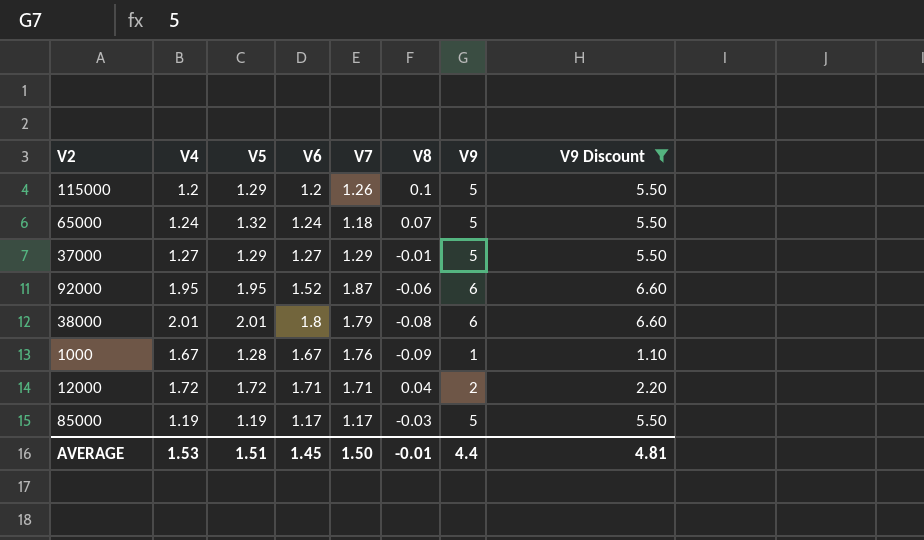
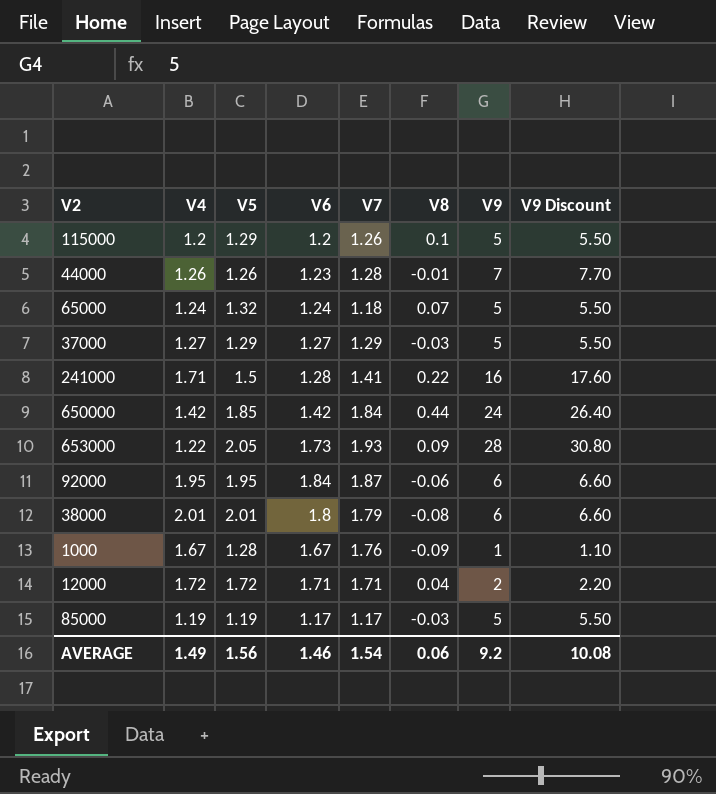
filter: V9 Discount <= 6.60 -> none
37000 | V8: -0.01 -> -0.03
92000 | V6: 1.52 -> 1.84
AVERAGE | V4: 1.53 -> 1.49
AVERAGE | V5: 1.51 -> 1.56
AVERAGE | V6: 1.45 -> 1.46
AVERAGE | V7: 1.50 -> 1.54
AVERAGE | V8: -0.01 -> 0.06
AVERAGE | V9: 4.4 -> 9.2
AVERAGE | V9 Discount: 4.81 -> 10.08

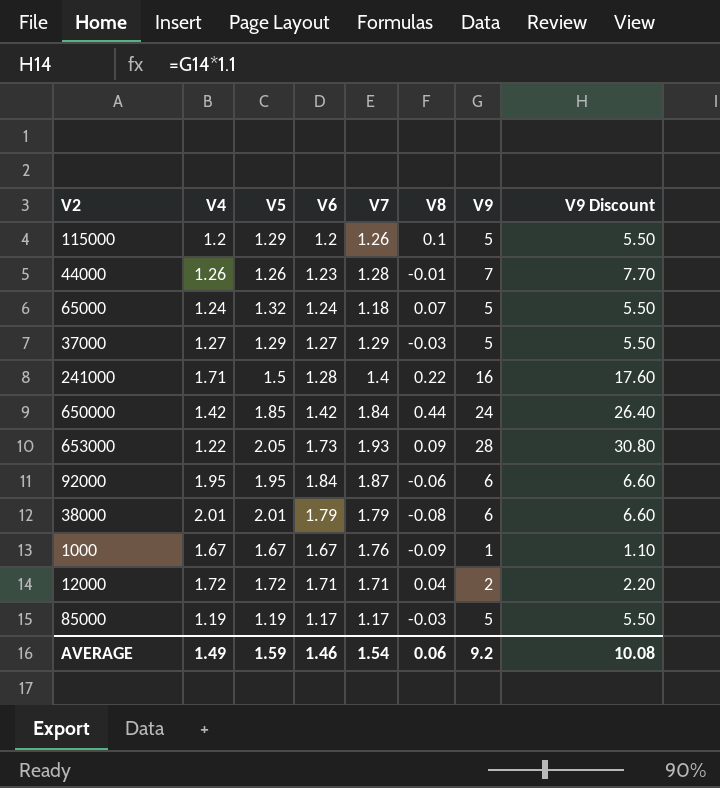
241000 | V7: 1.41 -> 1.4
38000 | V6: 1.8 -> 1.79
1000 | V5: 1.28 -> 1.67
AVERAGE | V5: 1.56 -> 1.59

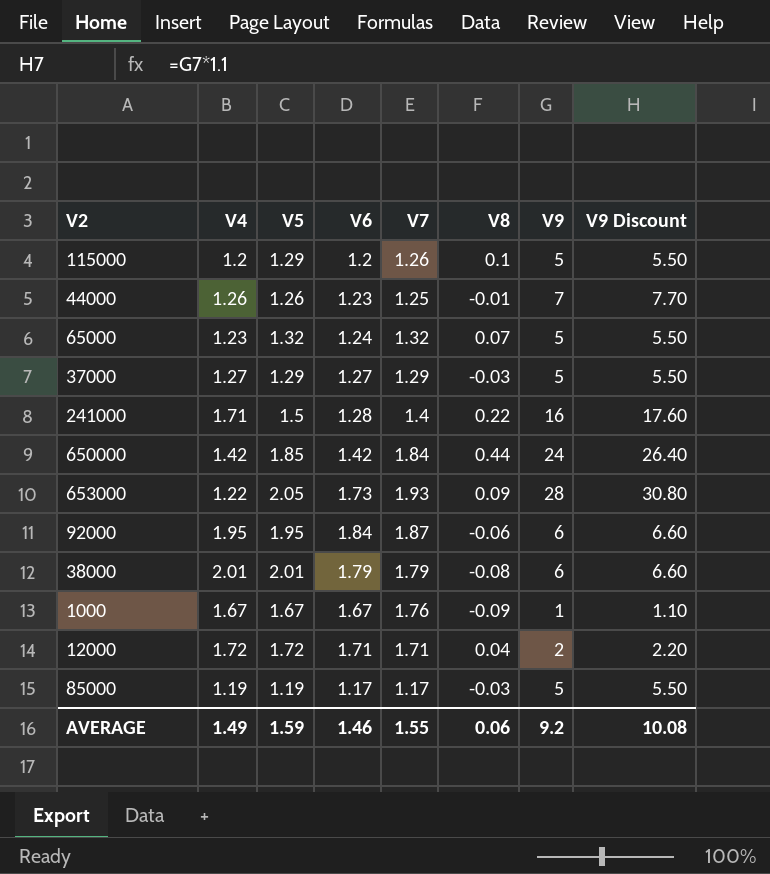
44000 | V7: 1.28 -> 1.25
65000 | V4: 1.24 -> 1.23
65000 | V7: 1.18 -> 1.32
AVERAGE | V7: 1.54 -> 1.55

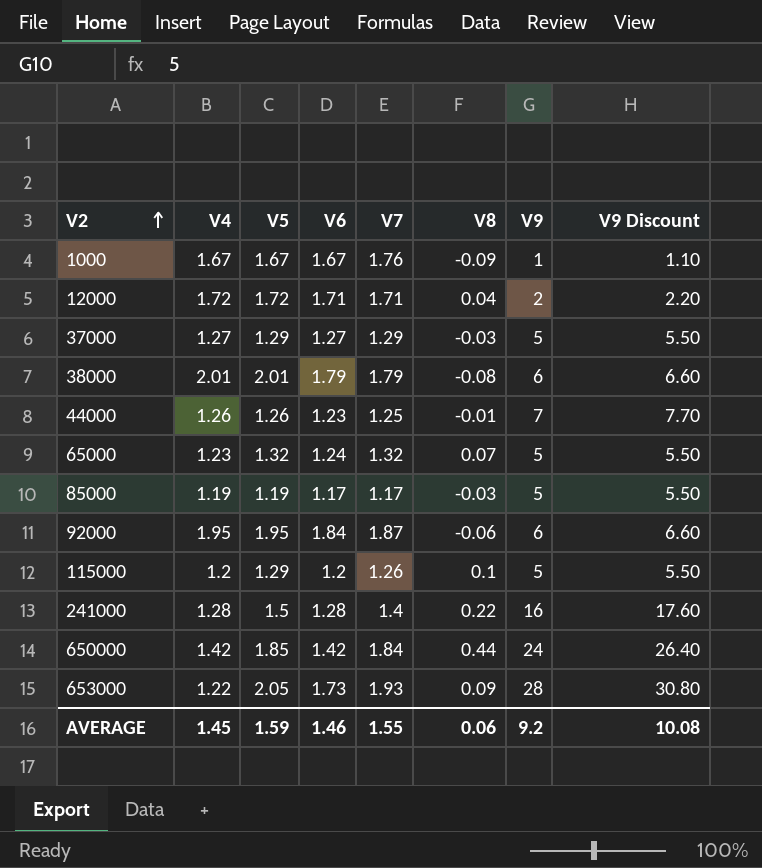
row order: none -> V2 ascending
241000 | V4: 1.71 -> 1.28
AVERAGE | V4: 1.49 -> 1.45

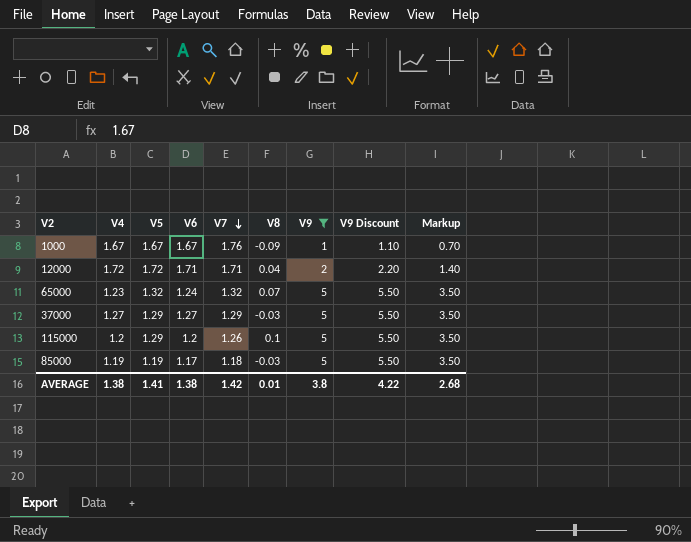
filter: none -> V9 <= 5
row order: V2 ascending -> V7 descending
column Markup | formula: none -> [V9] * 0.7
85000 | V7: 1.17 -> 1.18
AVERAGE | V4: 1.45 -> 1.38
AVERAGE | V5: 1.59 -> 1.41
AVERAGE | V6: 1.46 -> 1.38
AVERAGE | V7: 1.55 -> 1.42
AVERAGE | V8: 0.06 -> 0.01
AVERAGE | V9: 9.2 -> 3.8
AVERAGE | V9 Discount: 10.08 -> 4.22

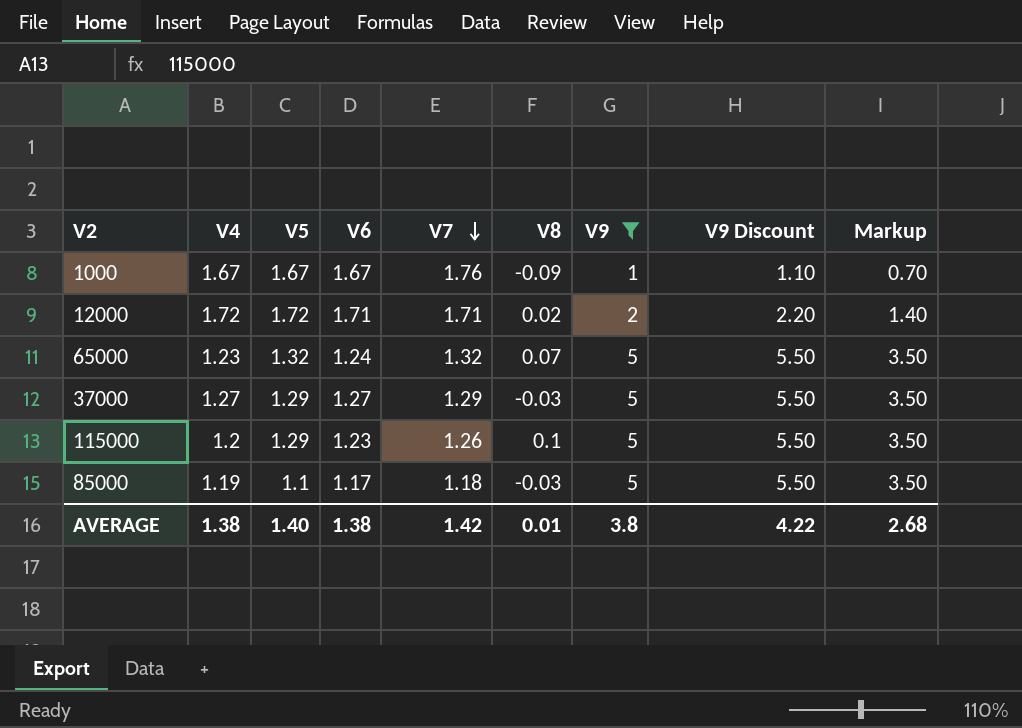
12000 | V8: 0.04 -> 0.02
115000 | V6: 1.2 -> 1.23
85000 | V5: 1.19 -> 1.1
AVERAGE | V5: 1.41 -> 1.40

